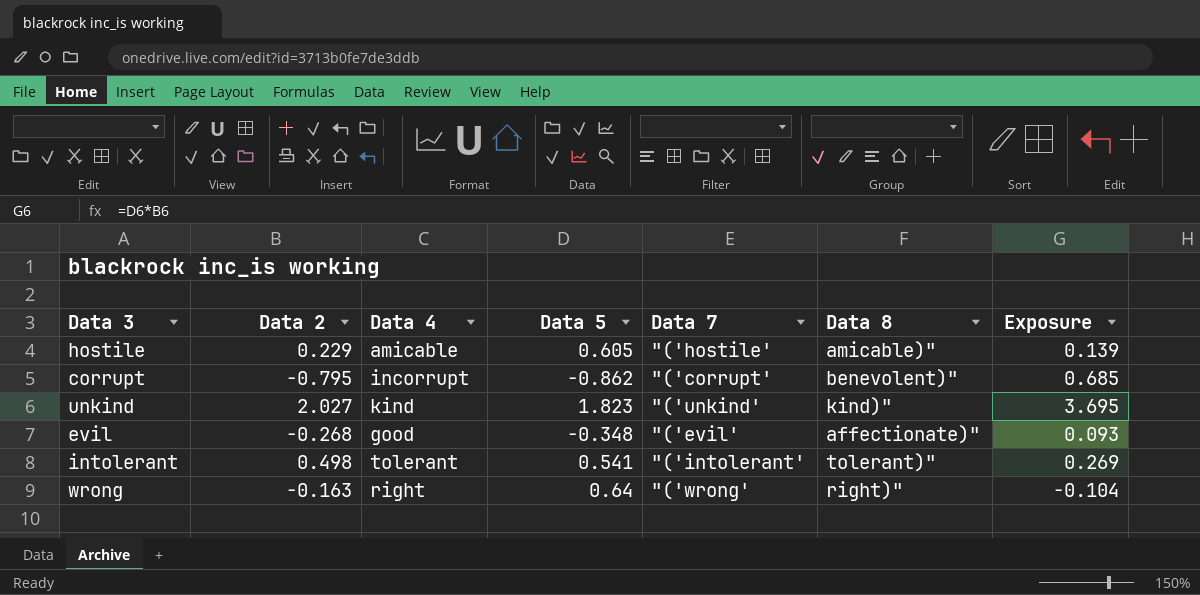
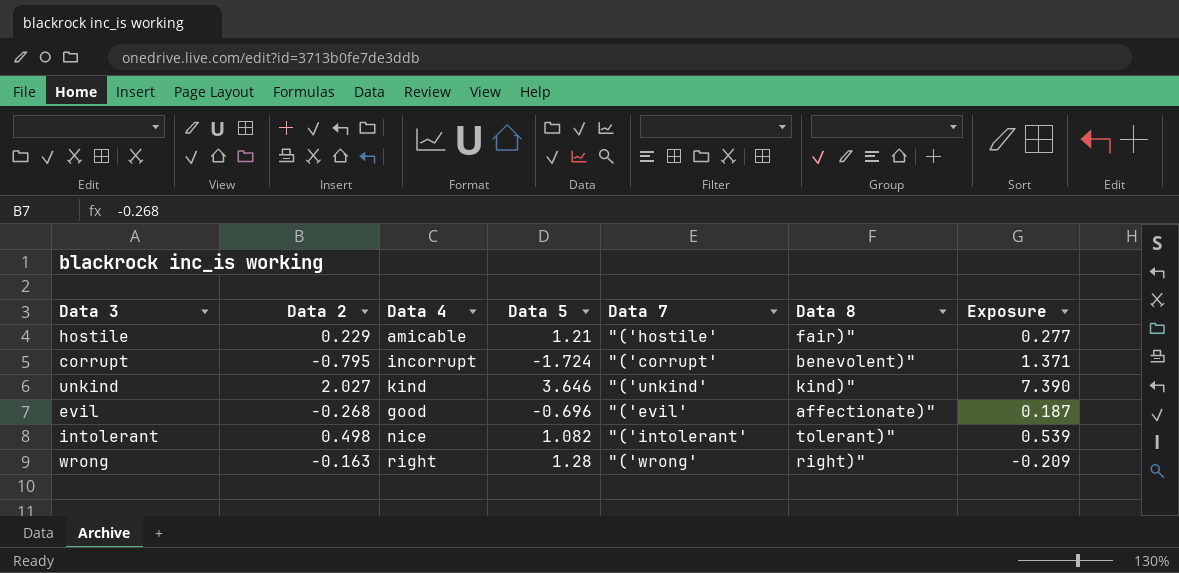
hostile | Data 5: 0.605 -> 1.21
hostile | Data 8: amicable)" -> fair)"
hostile | Exposure: 0.139 -> 0.277
corrupt | Data 5: -0.862 -> -1.724
corrupt | Exposure: 0.685 -> 1.371
unkind | Data 5: 1.823 -> 3.646
unkind | Exposure: 3.695 -> 7.390
evil | Data 5: -0.348 -> -0.696
evil | Exposure: 0.093 -> 0.187
intolerant | Data 4: tolerant -> nice
intolerant | Data 5: 0.541 -> 1.082
intolerant | Exposure: 0.269 -> 0.539
wrong | Data 5: 0.64 -> 1.28
wrong | Exposure: -0.104 -> -0.209

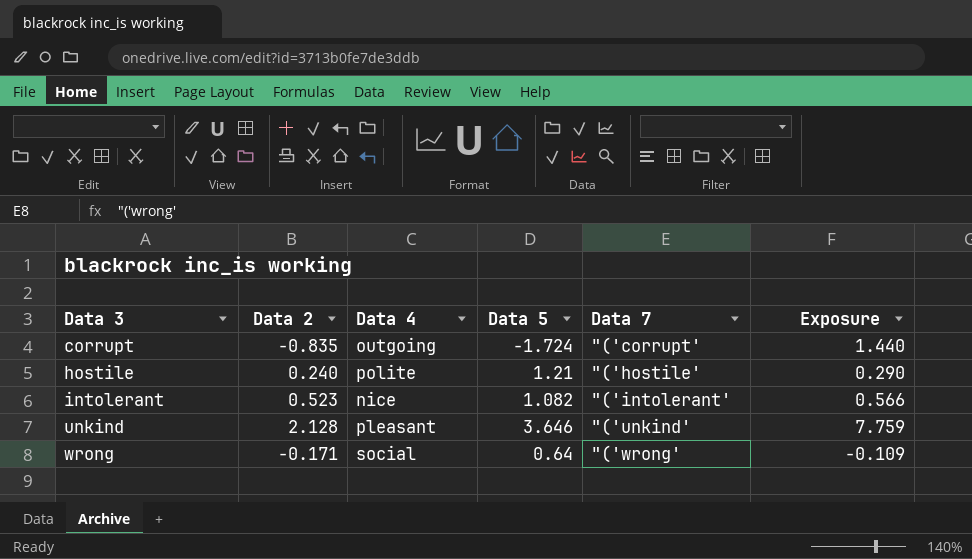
row order: none -> Data 3 ascending
column Data 8 | position: 6 -> none
row evil: -0.268 | good | -0.696 | "('evil' | affectionate)" | 0.187 -> none
corrupt | Data 2: -0.795 -> -0.835
corrupt | Data 4: incorrupt -> outgoing
corrupt | Exposure: 1.371 -> 1.440
hostile | Data 2: 0.229 -> 0.240
hostile | Data 4: amicable -> polite
hostile | Exposure: 0.277 -> 0.290
intolerant | Data 2: 0.498 -> 0.523
intolerant | Exposure: 0.539 -> 0.566
unkind | Data 2: 2.027 -> 2.128
unkind | Data 4: kind -> pleasant
unkind | Exposure: 7.390 -> 7.759
wrong | Data 2: -0.163 -> -0.171
wrong | Data 4: right -> social
wrong | Data 5: 1.28 -> 0.64
wrong | Exposure: -0.209 -> -0.109

